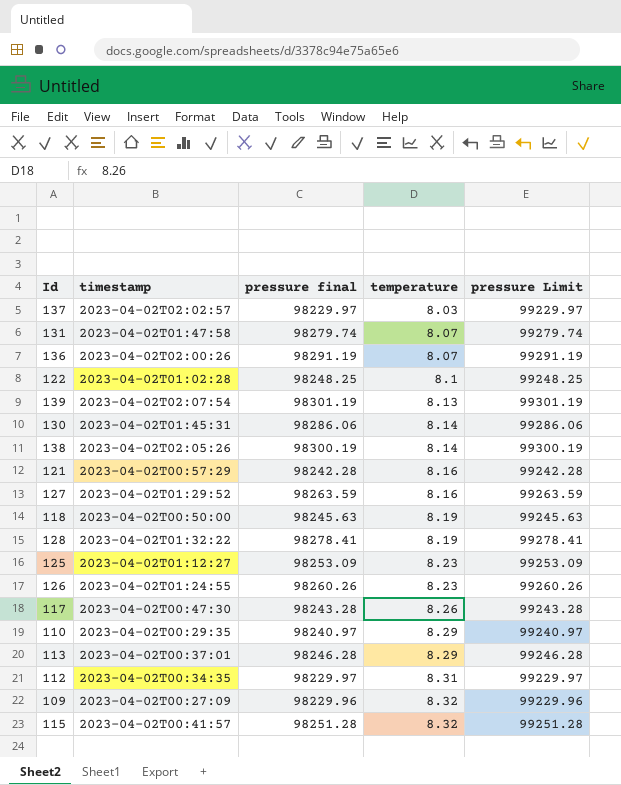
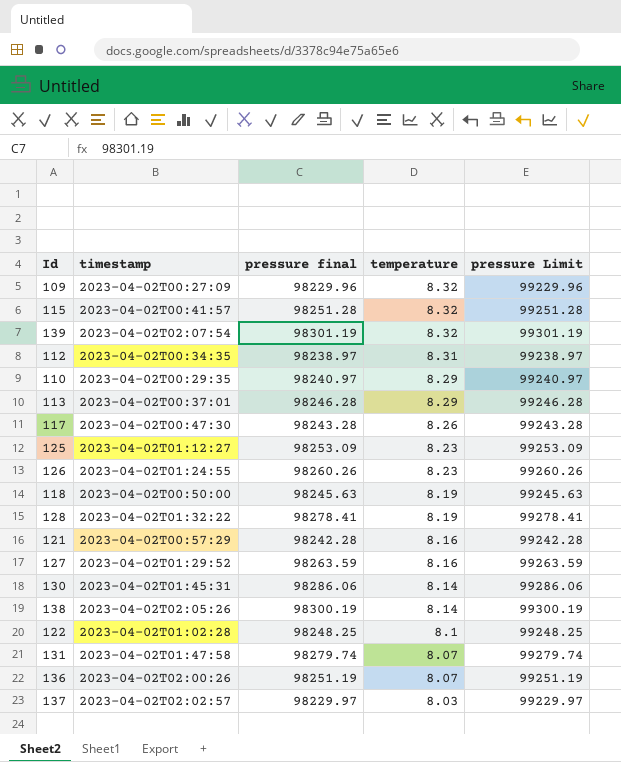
row order: temperature ascending -> temperature descending
139 | temperature: 8.13 -> 8.32
112 | pressure final: 98229.97 -> 98238.97
112 | pressure Limit: 99229.97 -> 99238.97
136 | pressure final: 98291.19 -> 98251.19
136 | pressure Limit: 99291.19 -> 99251.19

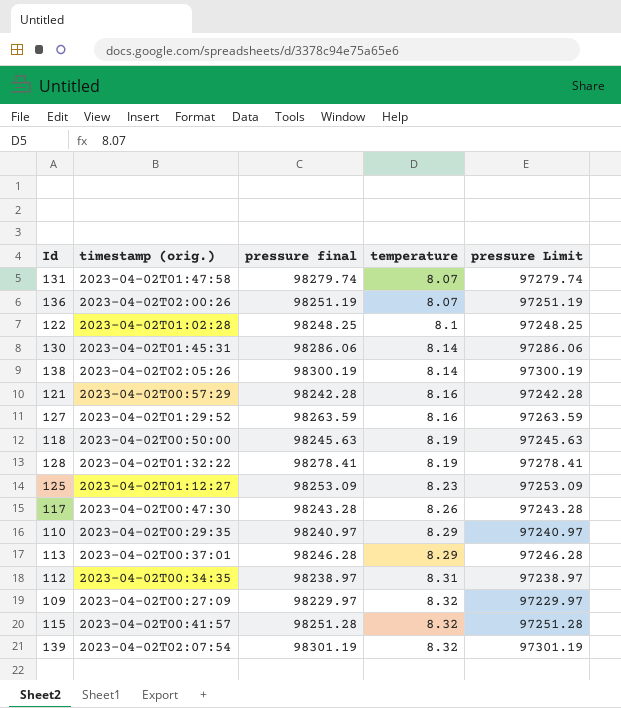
row order: temperature descending -> temperature ascending
column name: timestamp -> timestamp (orig.)
column pressure Limit | formula: [pressure final] + 1000 -> [pressure final] - 1000
row 126: 2023-04-02T01:24:55 | 98260.26 | 8.23 | 99260.26 -> none
row 137: 2023-04-02T02:02:57 | 98229.97 | 8.03 | 99229.97 -> none
109 | pressure final: 98229.96 -> 98229.97

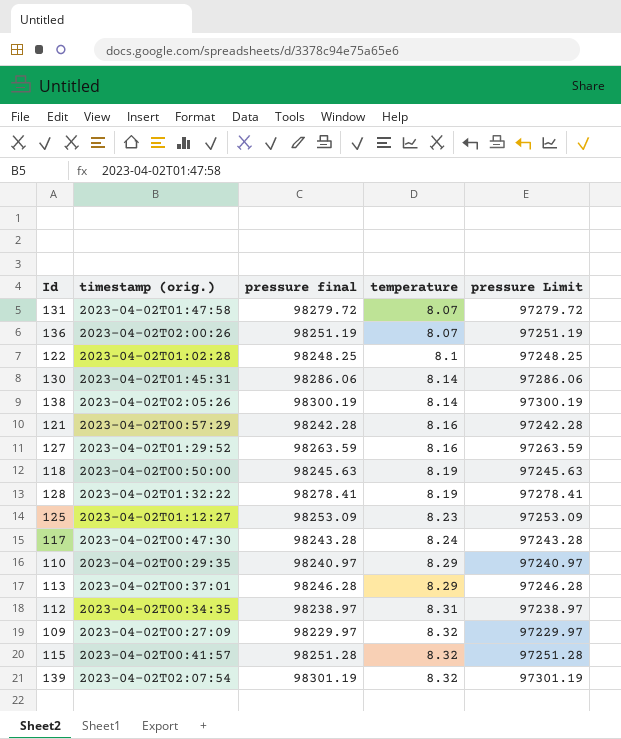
131 | pressure final: 98279.74 -> 98279.72
131 | pressure Limit: 97279.74 -> 97279.72
117 | temperature: 8.26 -> 8.24

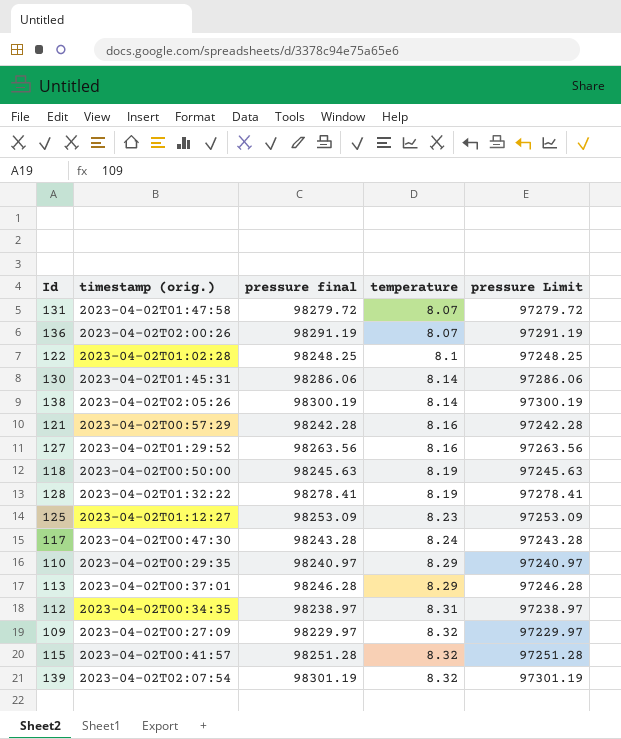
136 | pressure final: 98251.19 -> 98291.19
136 | pressure Limit: 97251.19 -> 97291.19
127 | pressure final: 98263.59 -> 98263.56
127 | pressure Limit: 97263.59 -> 97263.56

